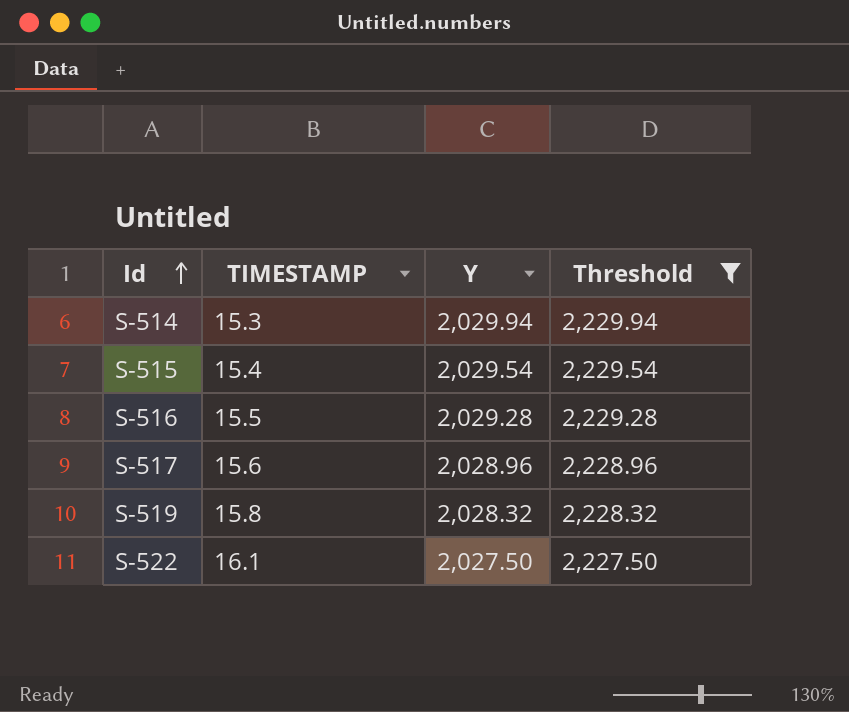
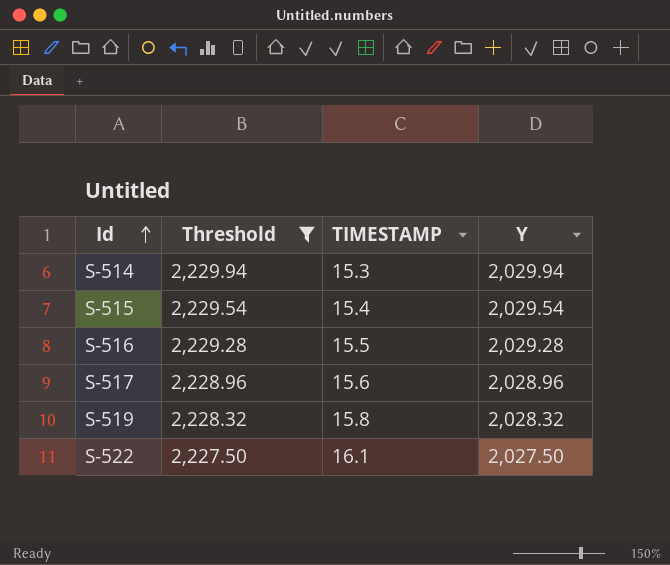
column Threshold | position: 4 -> 2

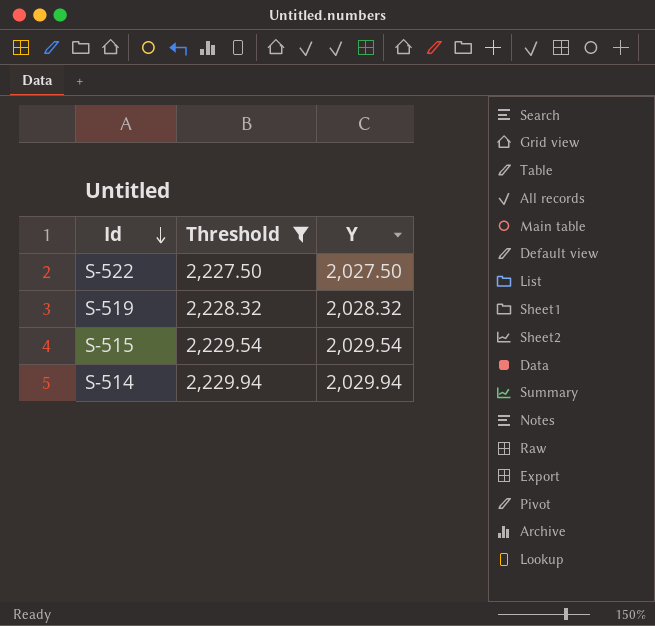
row order: Id ascending -> Id descending
column TIMESTAMP | position: 3 -> none
row S-516: 2,229.28 | 15.5 | 2,029.28 -> none
row S-517: 2,228.96 | 15.6 | 2,028.96 -> none

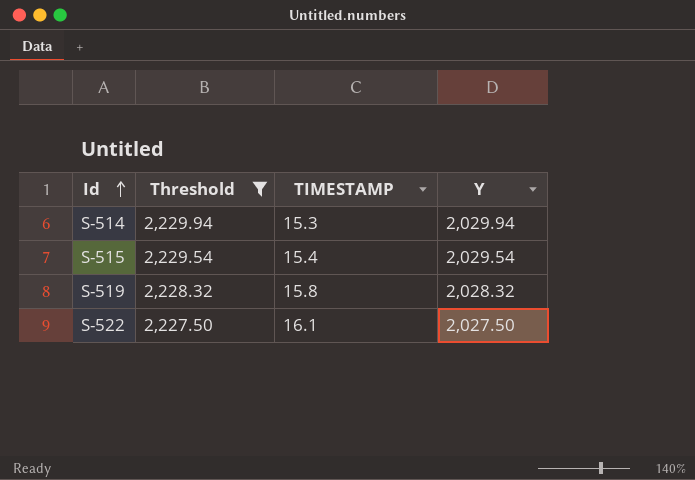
row order: Id descending -> Id ascending
column TIMESTAMP | position: none -> 3

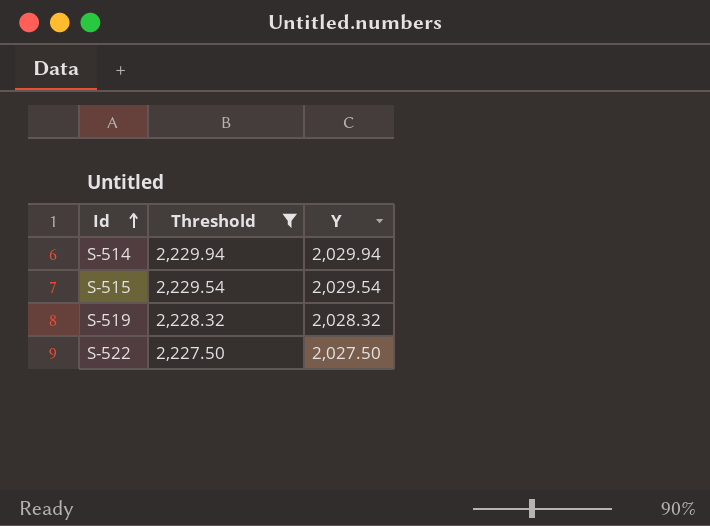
column TIMESTAMP | position: 3 -> none

